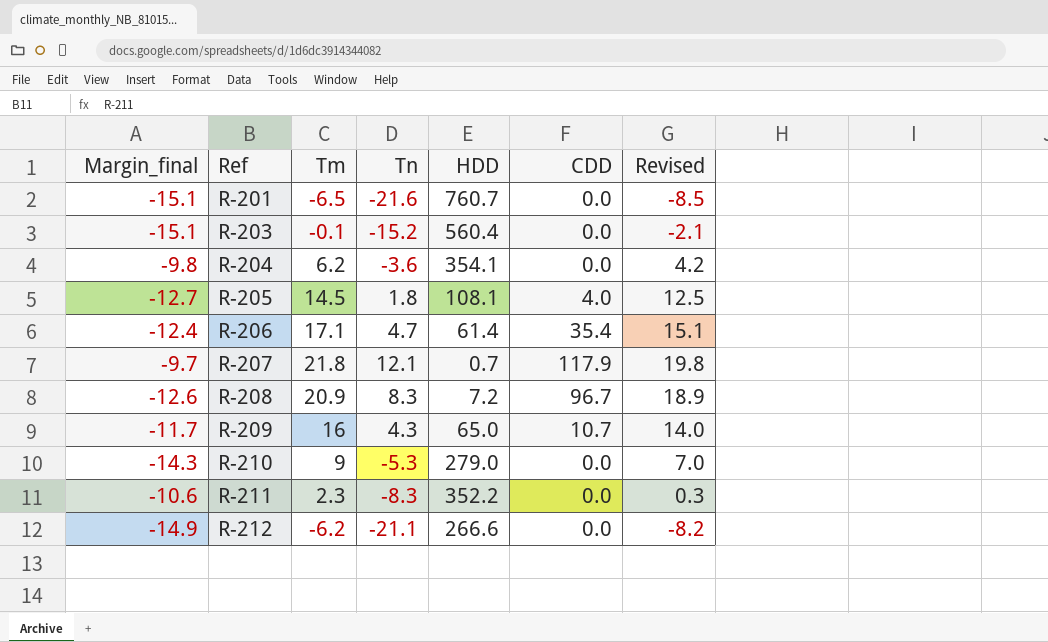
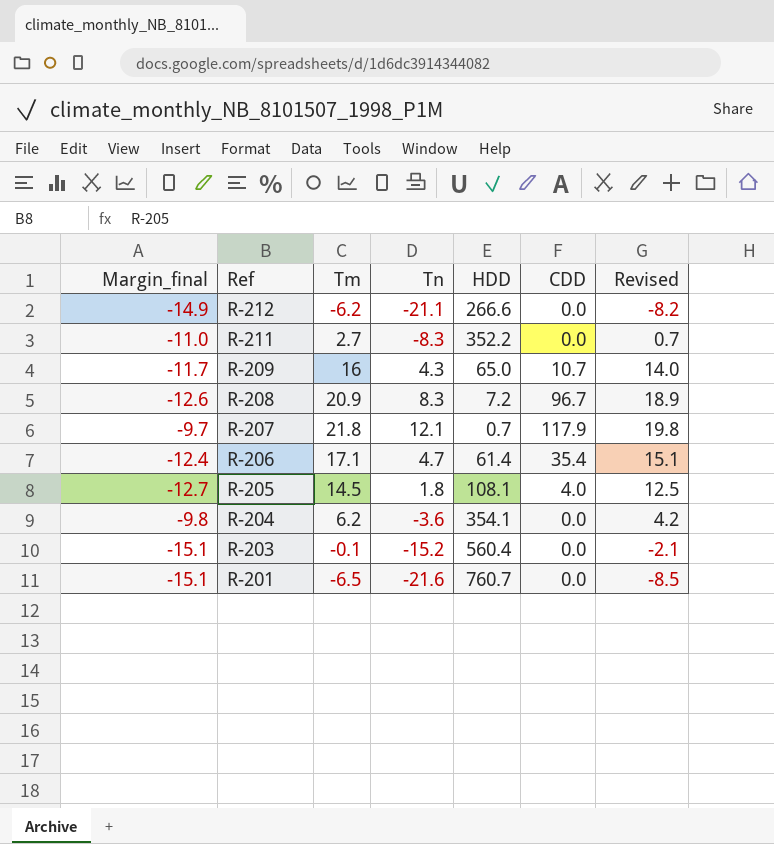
row order: Ref ascending -> Ref descending
row R-210: -14.3 | 9 | -5.3 | 279.0 | 0.0 | 7.0 -> none
R-211 | Margin_final: -10.6 -> -11.0
R-211 | Tm: 2.3 -> 2.7
R-211 | Revised: 0.3 -> 0.7

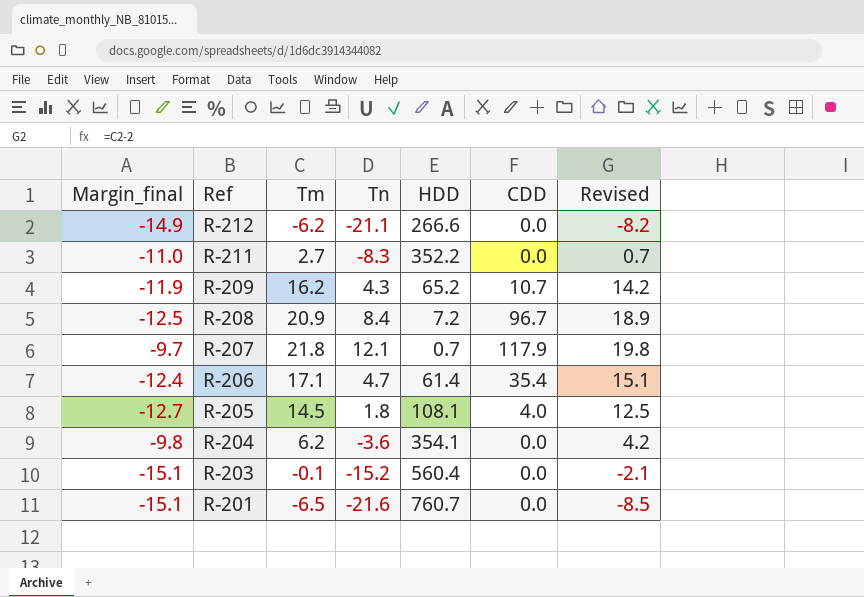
R-209 | Margin_final: -11.7 -> -11.9
R-209 | Tm: 16 -> 16.2
R-209 | HDD: 65.0 -> 65.2
R-209 | Revised: 14.0 -> 14.2
R-208 | Margin_final: -12.6 -> -12.5
R-208 | Tn: 8.3 -> 8.4

